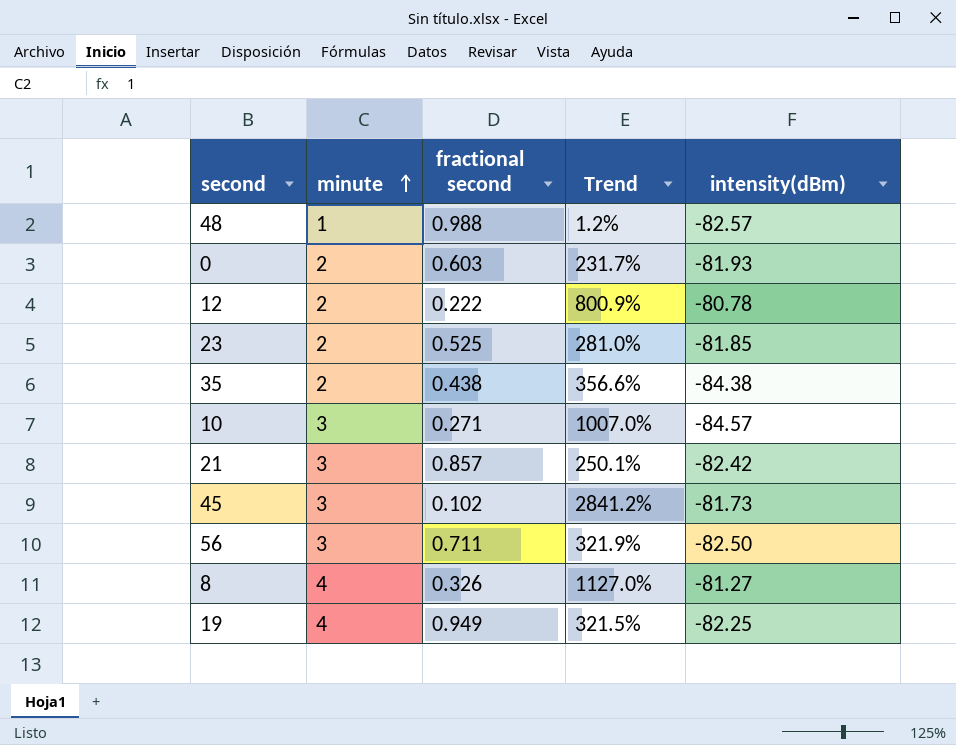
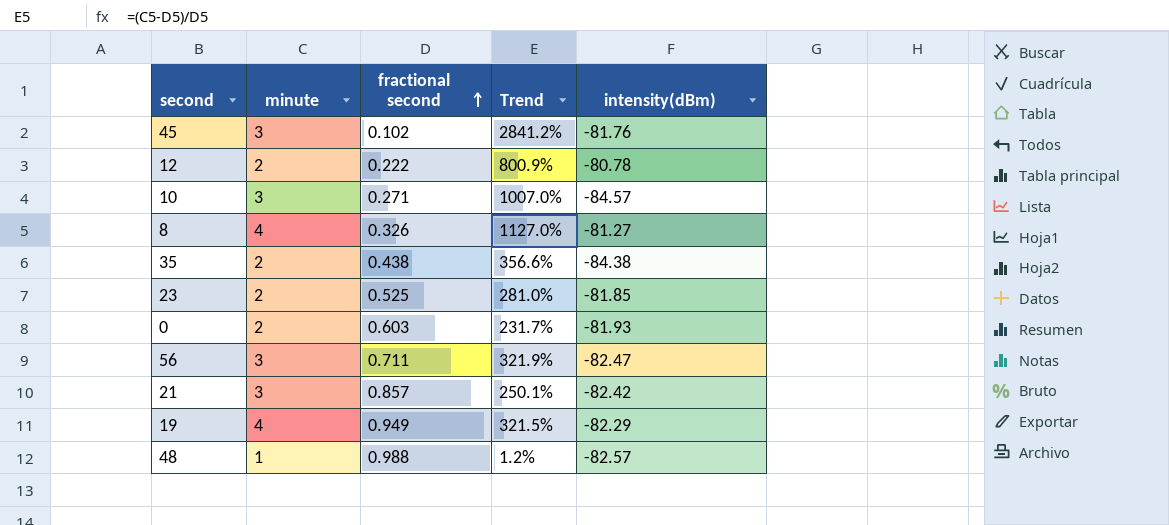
row order: minute ascending -> fractional second ascending
45 | intensity(dBm): -81.73 -> -81.76
56 | intensity(dBm): -82.50 -> -82.47
19 | intensity(dBm): -82.25 -> -82.29

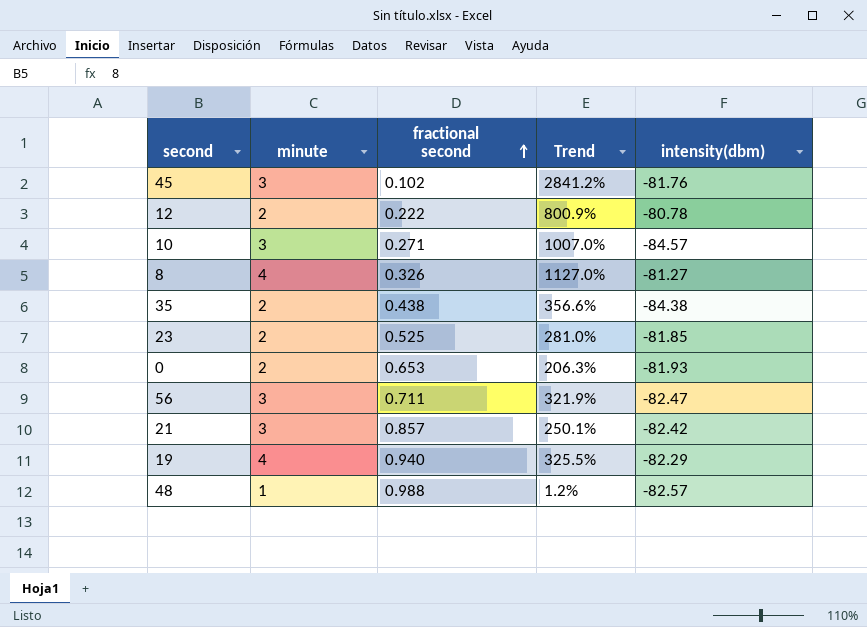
column name: intensity(dBm) -> intensity(dbm)
0 | fractional second: 0.603 -> 0.653
0 | Trend: 231.7% -> 206.3%
19 | fractional second: 0.949 -> 0.940
19 | Trend: 321.5% -> 325.5%

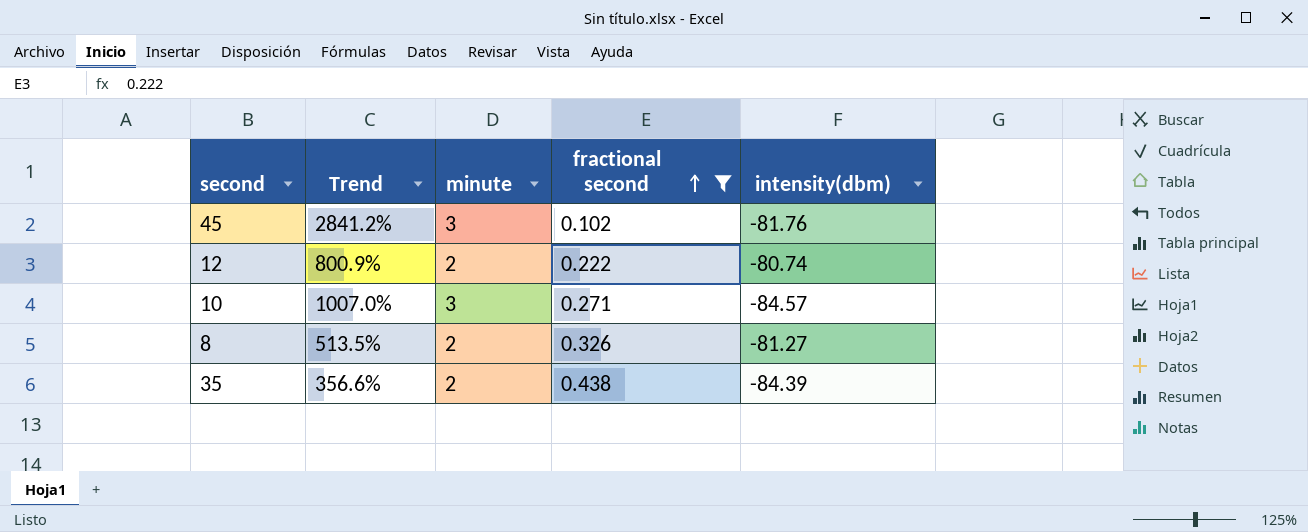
filter: none -> fractional second <= 0.438
column Trend | position: 4 -> 2
12 | intensity(dbm): -80.78 -> -80.74
8 | Trend: 1127.0% -> 513.5%
8 | minute: 4 -> 2
35 | intensity(dbm): -84.38 -> -84.39

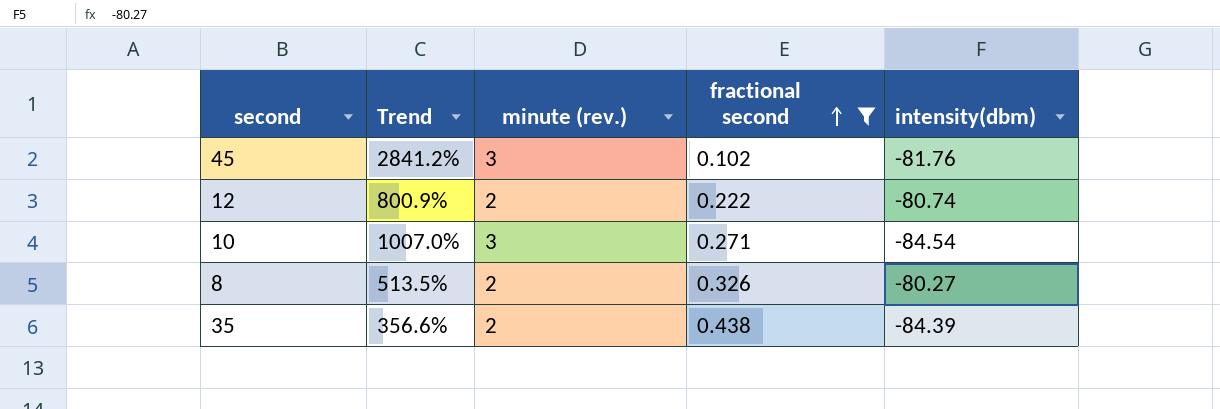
column name: minute -> minute (rev.)
10 | intensity(dbm): -84.57 -> -84.54
8 | intensity(dbm): -81.27 -> -80.27

